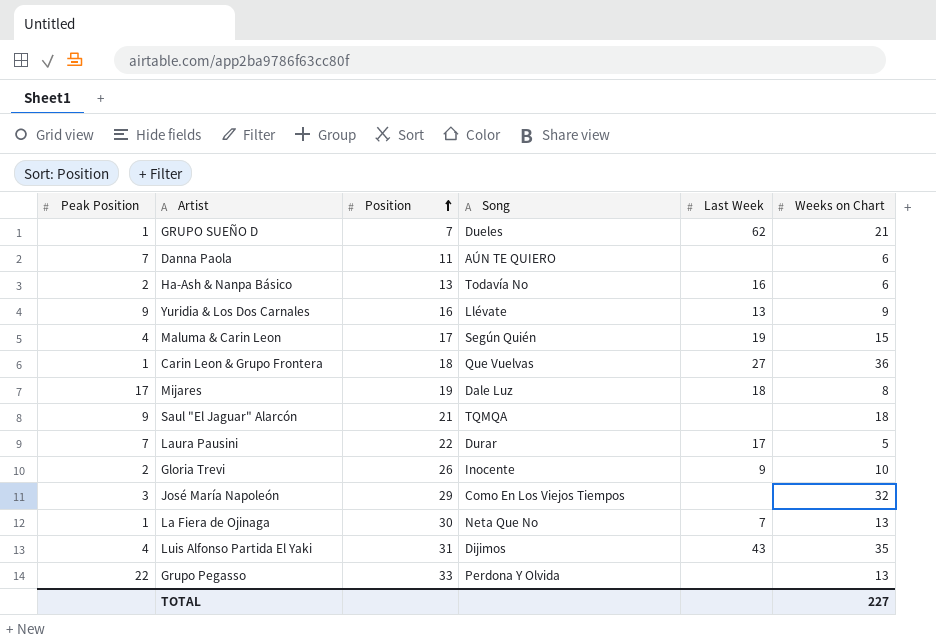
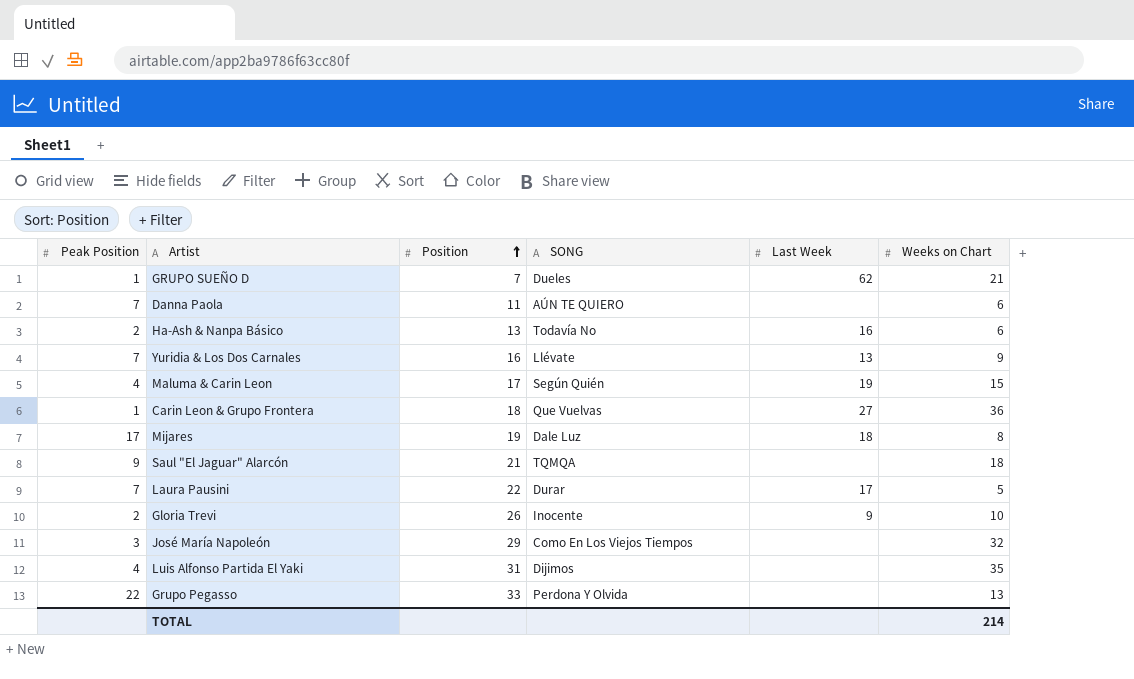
column name: Song -> SONG
row La Fiera de Ojinaga: 1 | 30 | Neta Que No | 7 | 13 -> none
Yuridia & Los Dos Carnales | Peak Position: 9 -> 7
Luis Alfonso Partida El Yaki | Last Week: 43 -> none
TOTAL | Weeks on Chart: 227 -> 214

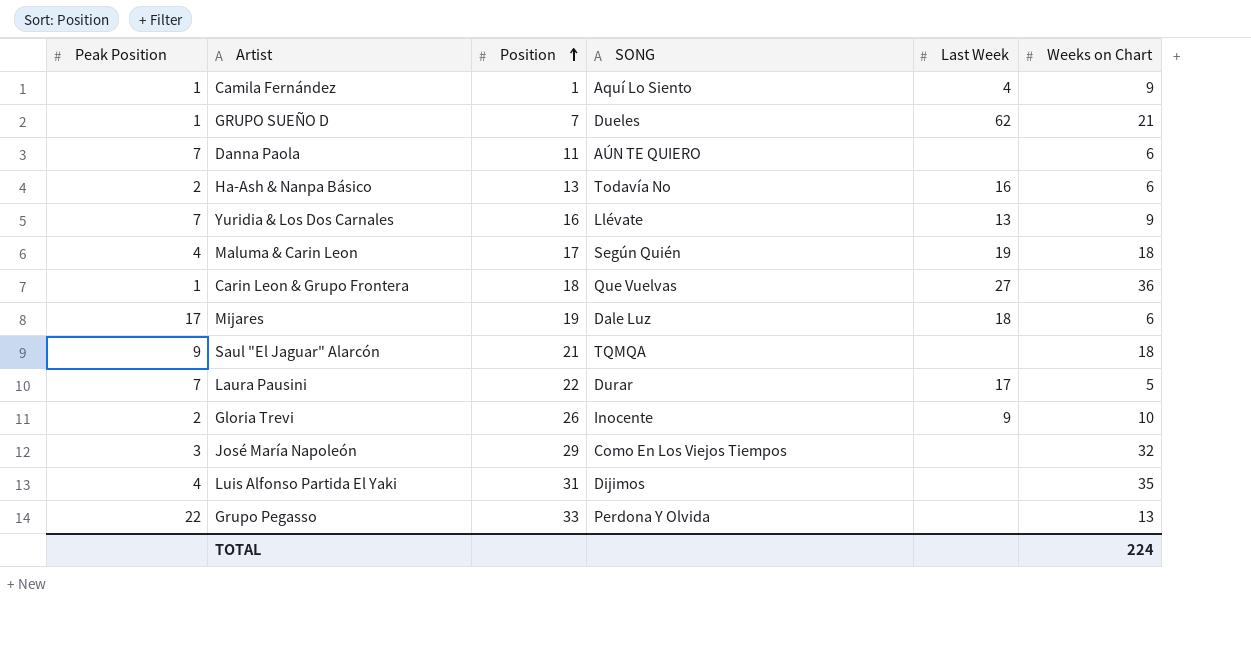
row Camila Fernández: none -> 1 | 1 | Aquí Lo Siento | 4 | 9
Maluma & Carin Leon | Weeks on Chart: 15 -> 18
Mijares | Weeks on Chart: 8 -> 6
TOTAL | Weeks on Chart: 214 -> 224

